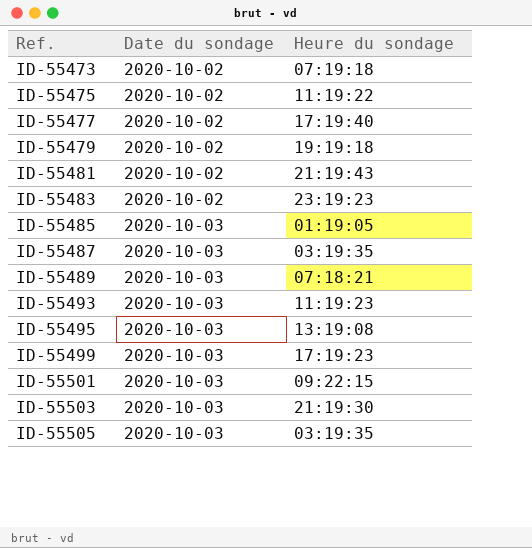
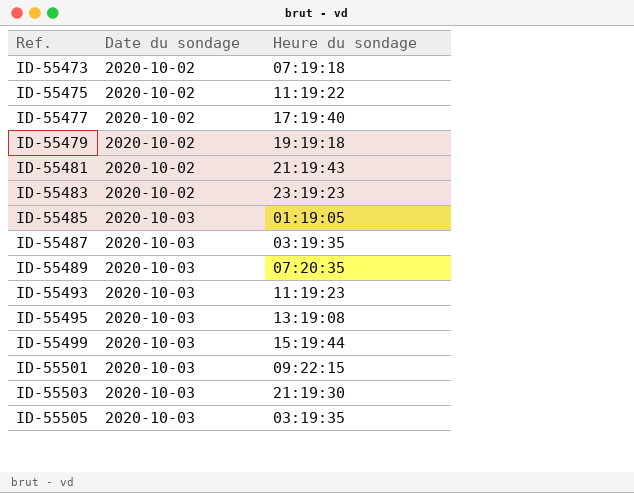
ID-55489 | Heure du sondage: 07:18:21 -> 07:20:35
ID-55499 | Heure du sondage: 17:19:23 -> 15:19:44

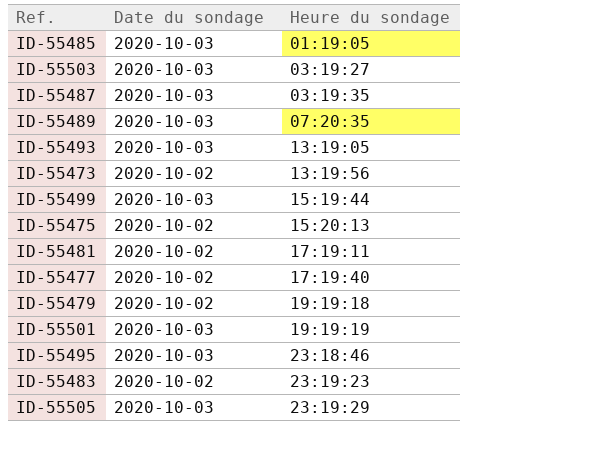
row order: Ref. ascending -> Heure du sondage ascending
ID-55503 | Heure du sondage: 21:19:30 -> 03:19:27
ID-55493 | Heure du sondage: 11:19:23 -> 13:19:05
ID-55473 | Heure du sondage: 07:19:18 -> 13:19:56
ID-55475 | Heure du sondage: 11:19:22 -> 15:20:13
ID-55481 | Heure du sondage: 21:19:43 -> 17:19:11
ID-55501 | Heure du sondage: 09:22:15 -> 19:19:19
ID-55495 | Heure du sondage: 13:19:08 -> 23:18:46
ID-55505 | Heure du sondage: 03:19:35 -> 23:19:29

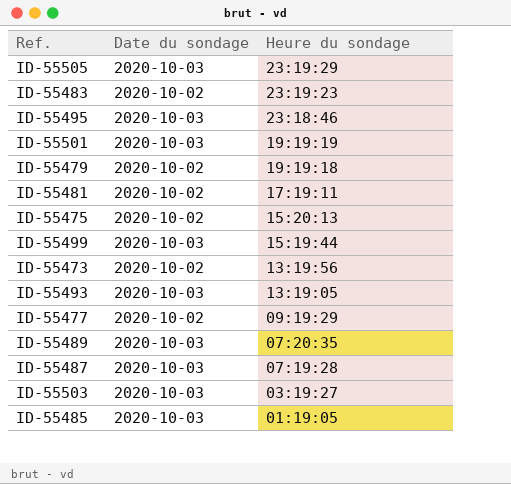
row order: Heure du sondage ascending -> Heure du sondage descending
ID-55477 | Heure du sondage: 17:19:40 -> 09:19:29
ID-55487 | Heure du sondage: 03:19:35 -> 07:19:28

